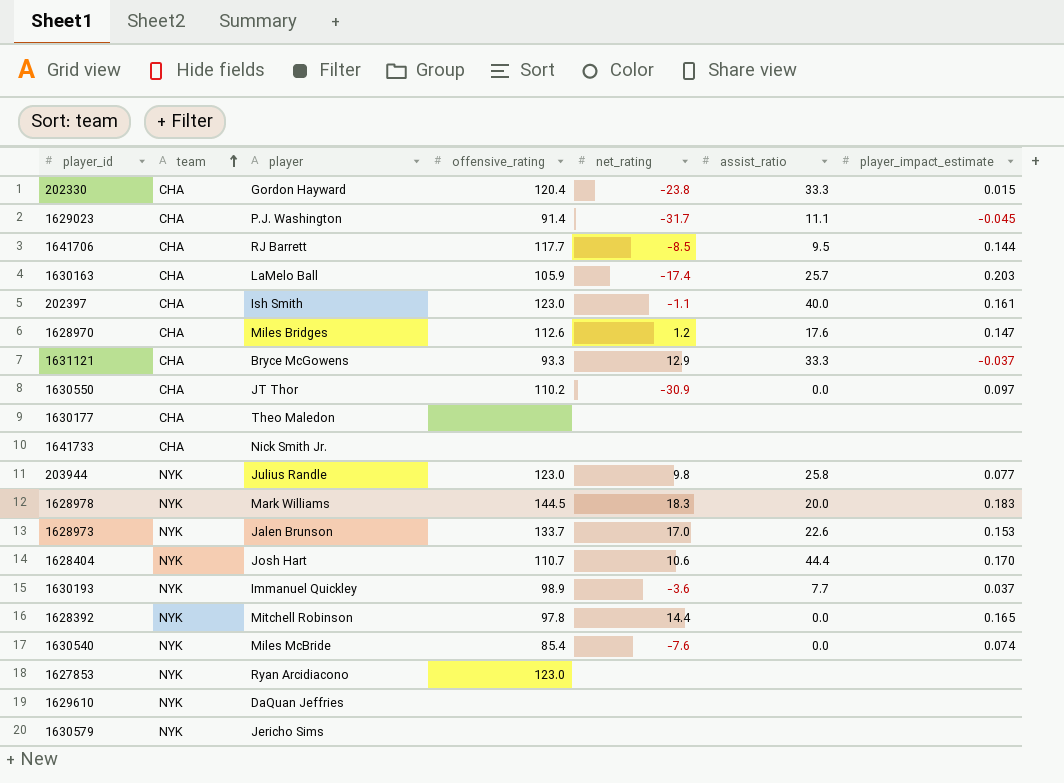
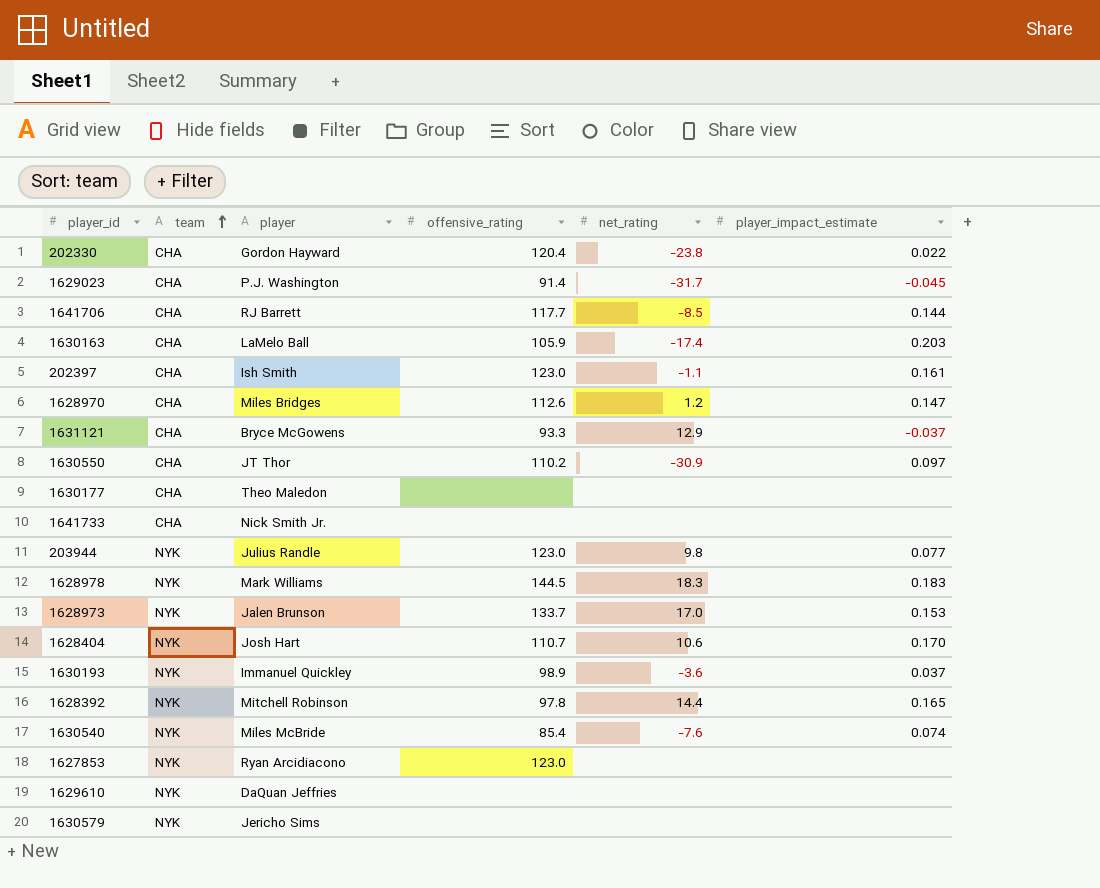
column assist_ratio | position: 6 -> none
202330 | player_impact_estimate: 0.015 -> 0.022

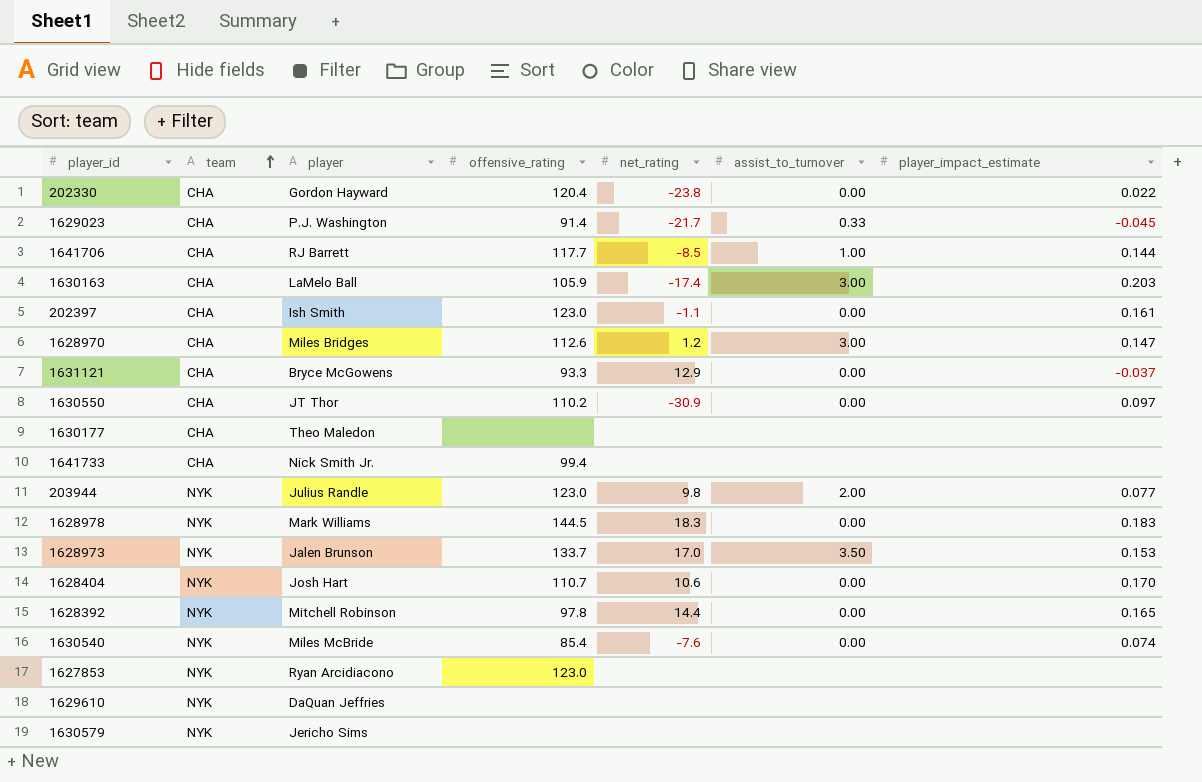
column assist_to_turnover | position: none -> 6
row 1630193: NYK | Immanuel Quickley | 98.9 | -3.6 | 0.037 -> none
1629023 | net_rating: -31.7 -> -21.7
1641733 | offensive_rating: none -> 99.4

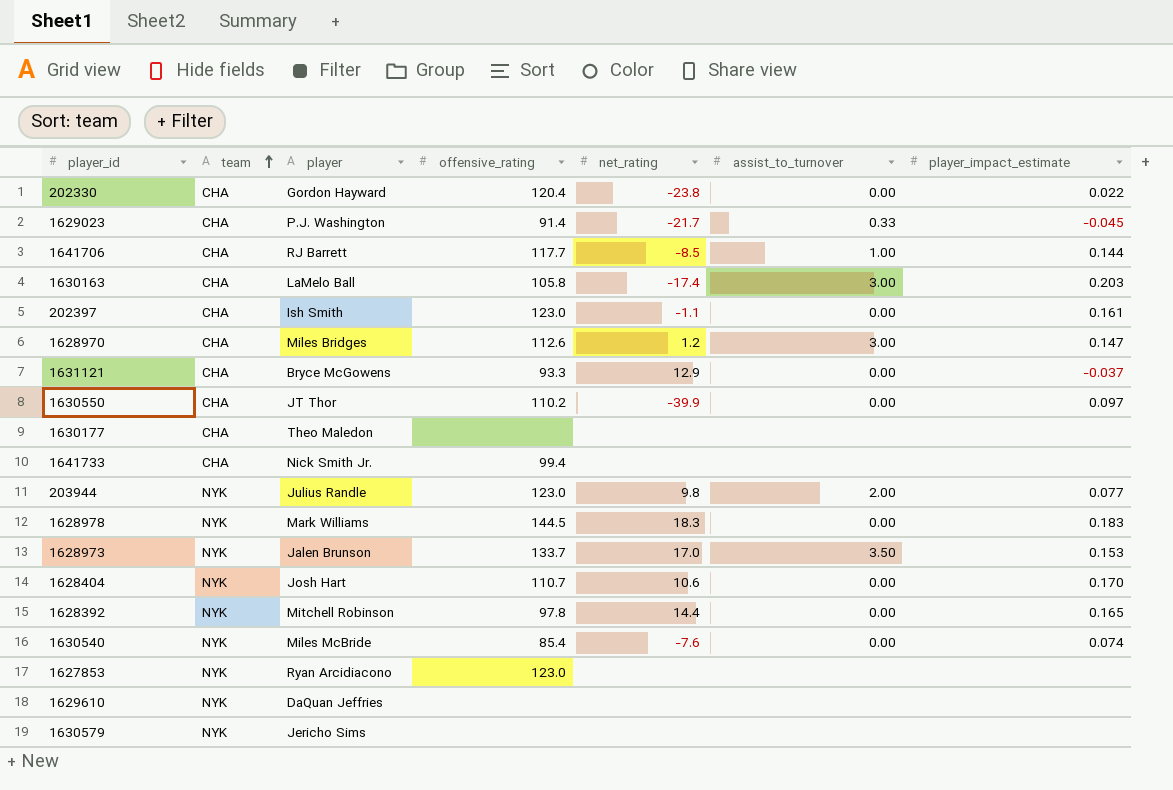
1630163 | offensive_rating: 105.9 -> 105.8
1630550 | net_rating: -30.9 -> -39.9

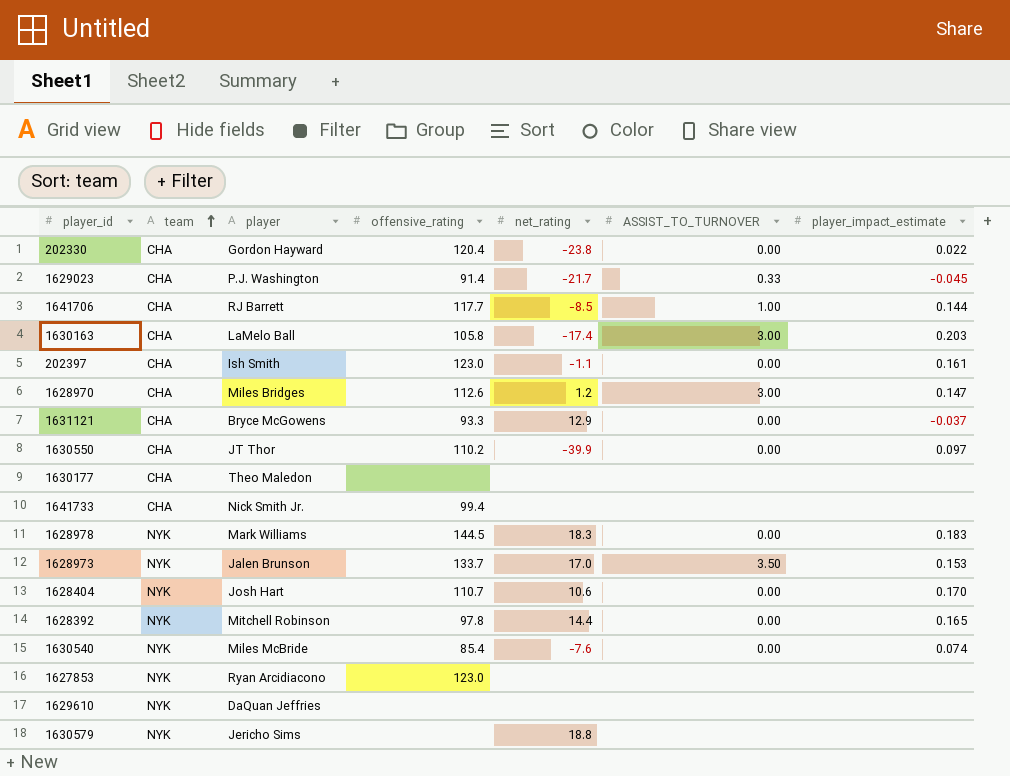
column name: assist_to_turnover -> ASSIST_TO_TURNOVER
row 203944: NYK | Julius Randle | 123.0 | 9.8 | 2.00 | 0.077 -> none
1630579 | net_rating: none -> 18.8

